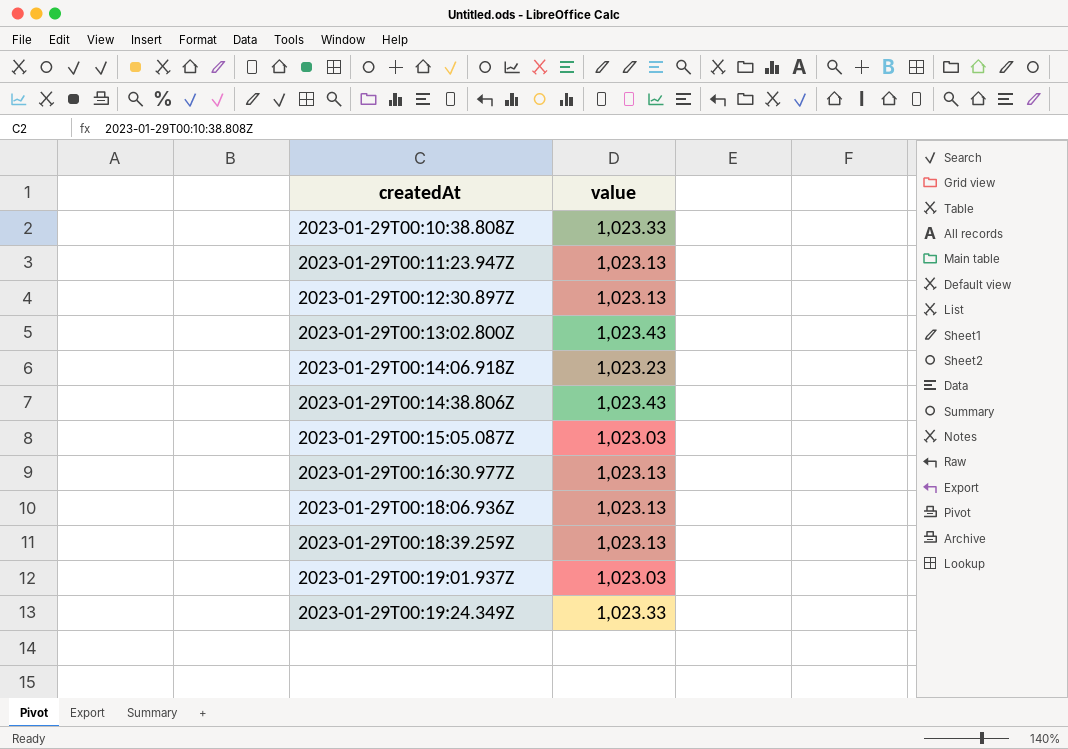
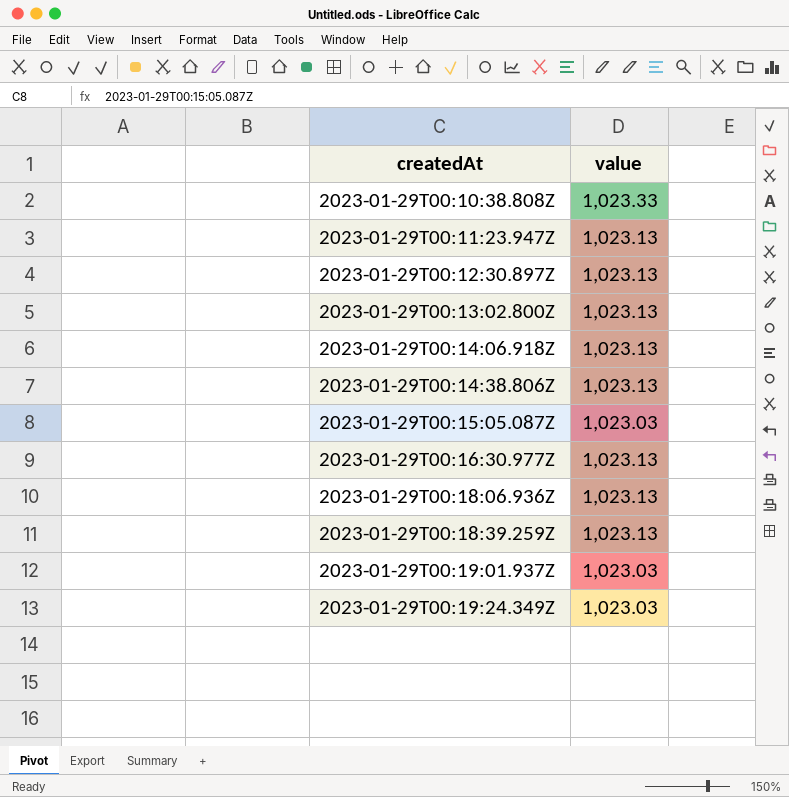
2023-01-29T00:13:02.800Z | value: 1,023.43 -> 1,023.13
2023-01-29T00:14:06.918Z | value: 1,023.23 -> 1,023.13
2023-01-29T00:14:38.806Z | value: 1,023.43 -> 1,023.13
2023-01-29T00:19:24.349Z | value: 1,023.33 -> 1,023.03

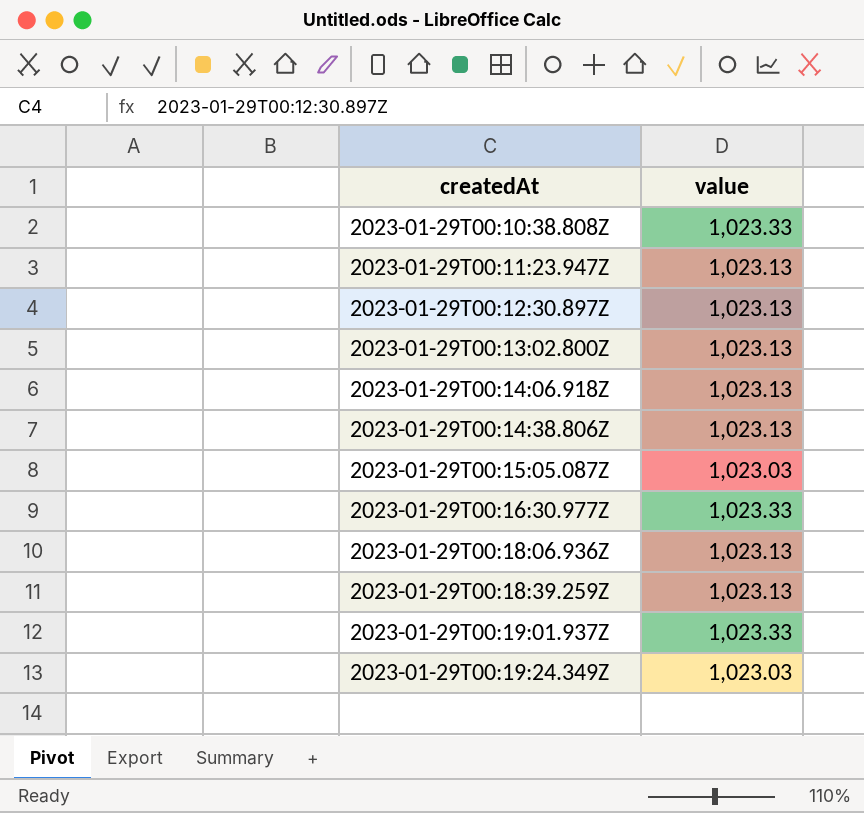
2023-01-29T00:16:30.977Z | value: 1,023.13 -> 1,023.33
2023-01-29T00:19:01.937Z | value: 1,023.03 -> 1,023.33

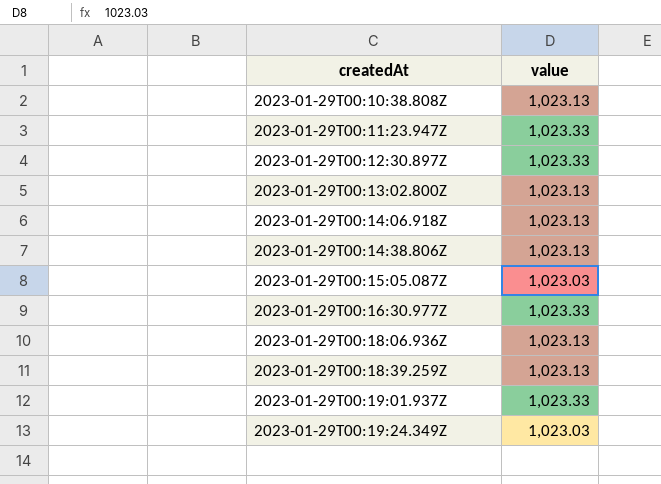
2023-01-29T00:10:38.808Z | value: 1,023.33 -> 1,023.13
2023-01-29T00:11:23.947Z | value: 1,023.13 -> 1,023.33
2023-01-29T00:12:30.897Z | value: 1,023.13 -> 1,023.33

